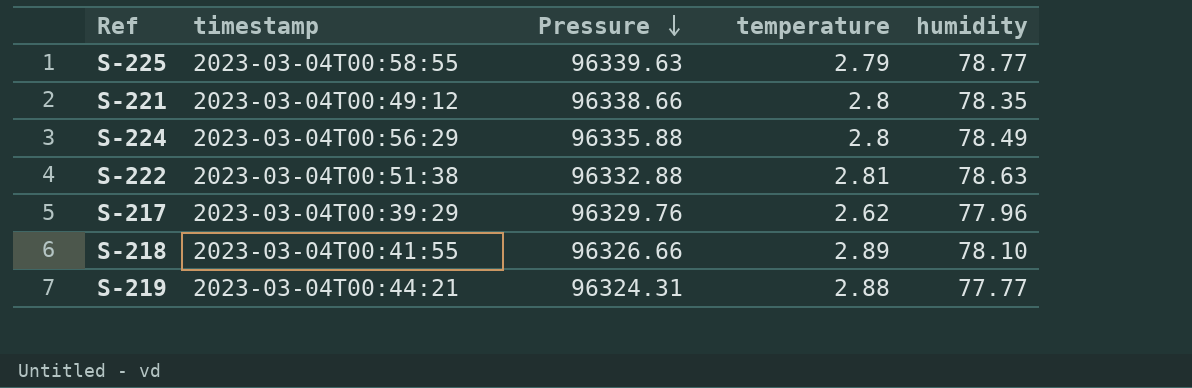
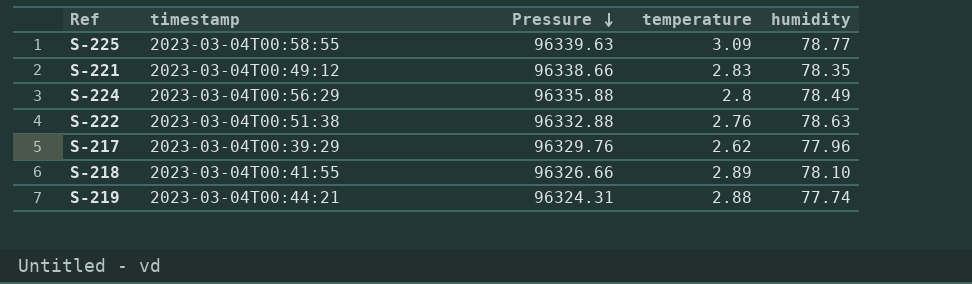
S-225 | temperature: 2.79 -> 3.09
S-221 | temperature: 2.8 -> 2.83
S-222 | temperature: 2.81 -> 2.76
S-219 | humidity: 77.77 -> 77.74

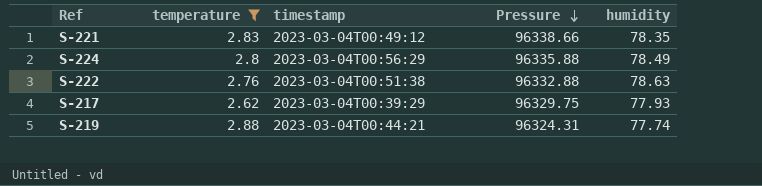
filter: none -> temperature <= 2.88
column temperature | position: 4 -> 2
S-217 | Pressure: 96329.76 -> 96329.75
S-217 | humidity: 77.96 -> 77.93

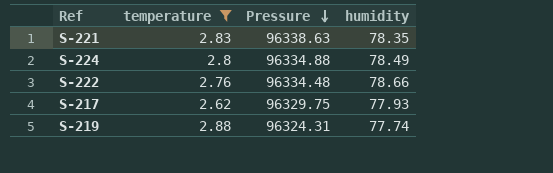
column timestamp | position: 3 -> none
S-221 | Pressure: 96338.66 -> 96338.63
S-224 | Pressure: 96335.88 -> 96334.88
S-222 | Pressure: 96332.88 -> 96334.48
S-222 | humidity: 78.63 -> 78.66

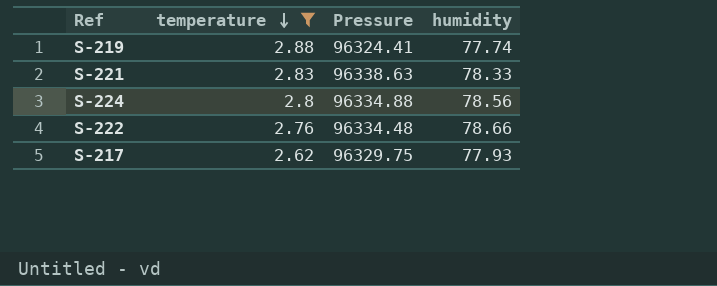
row order: Pressure descending -> temperature descending
S-219 | Pressure: 96324.31 -> 96324.41
S-221 | humidity: 78.35 -> 78.33
S-224 | humidity: 78.49 -> 78.56

